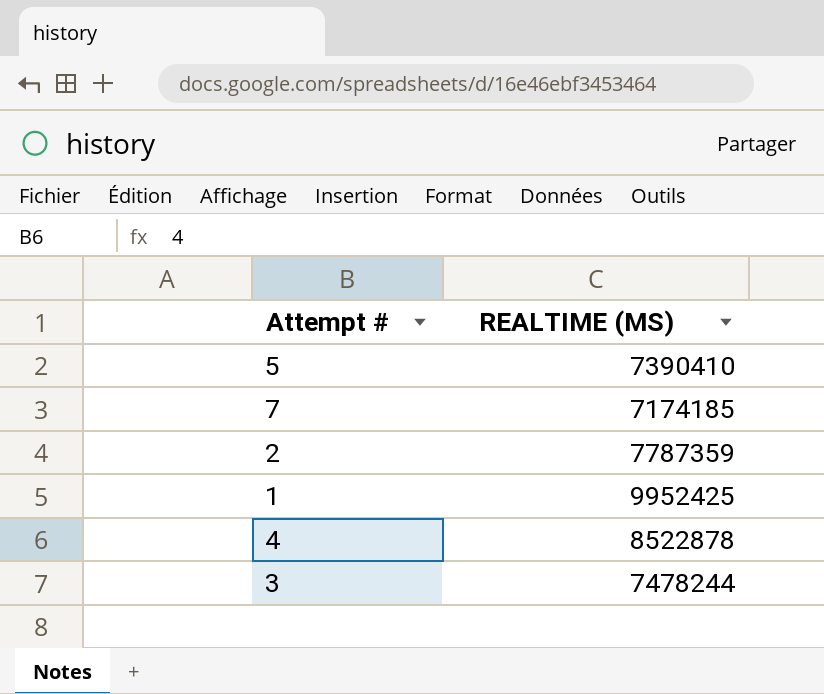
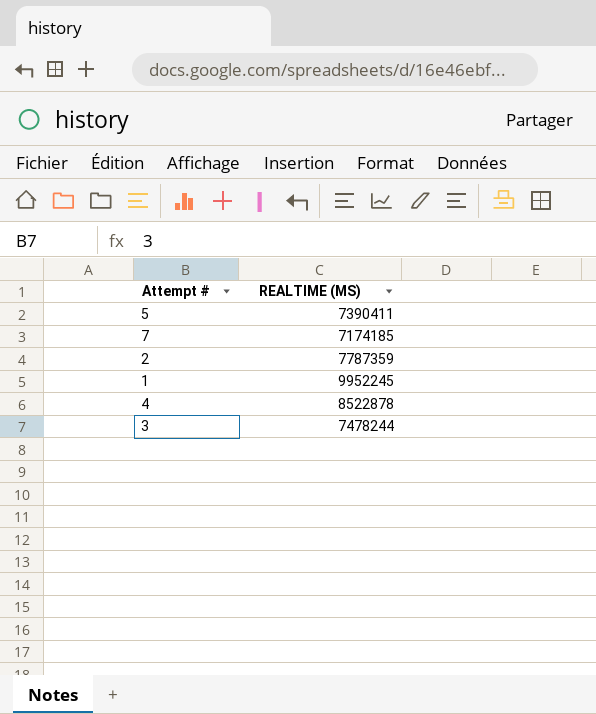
5 | REALTIME (MS): 7390410 -> 7390411
1 | REALTIME (MS): 9952425 -> 9952245

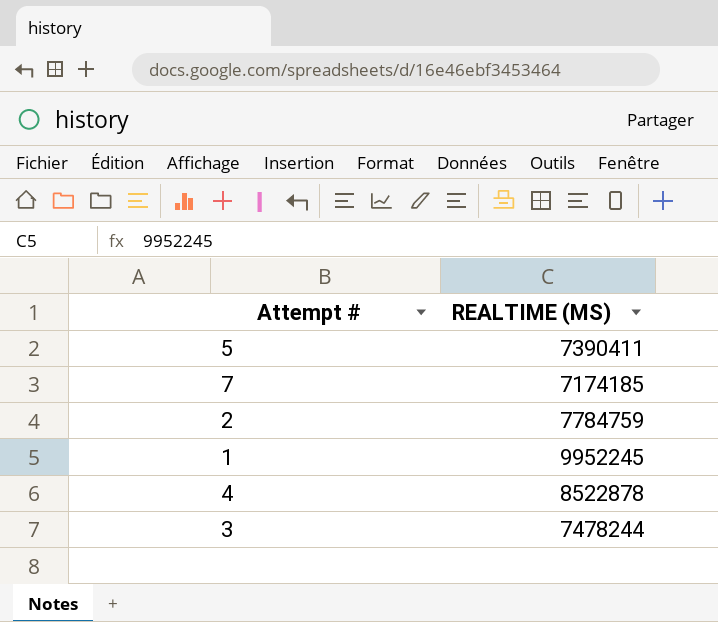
2 | REALTIME (MS): 7787359 -> 7784759

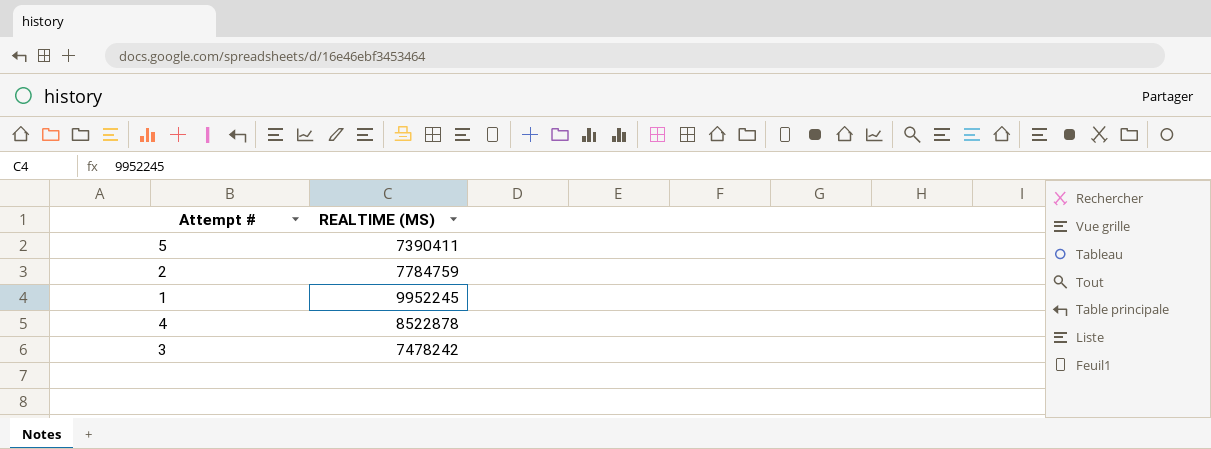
row 7: 7174185 -> none
3 | REALTIME (MS): 7478244 -> 7478242

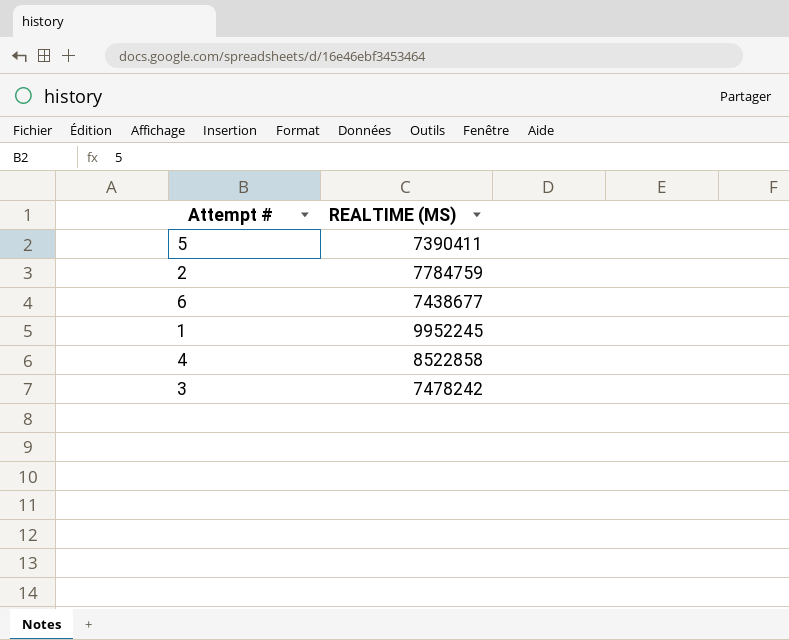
row 6: none -> 7438677
4 | REALTIME (MS): 8522878 -> 8522858

